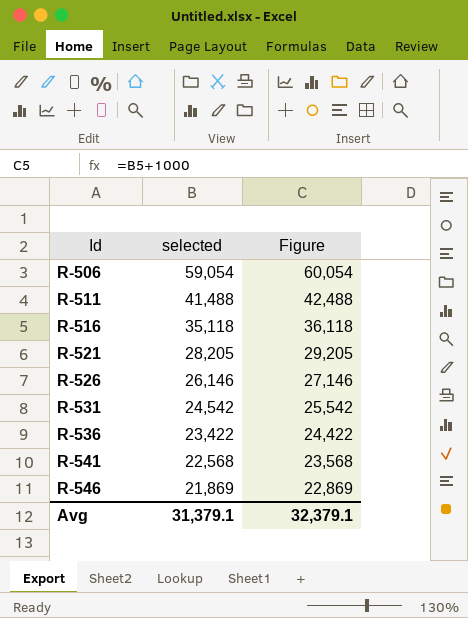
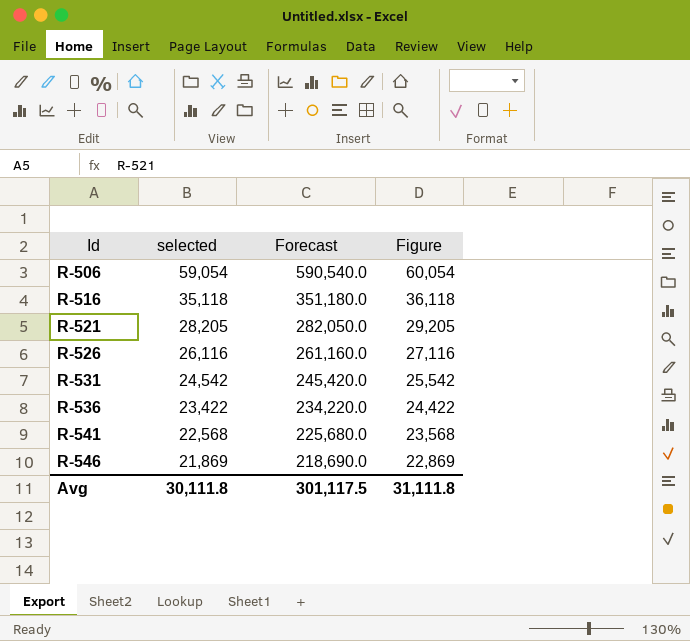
column Forecast | formula: none -> [selected] * 10
row R-511: 41,488 | 42,488 -> none
R-526 | selected: 26,146 -> 26,116
R-526 | Figure: 27,146 -> 27,116
Avg | selected: 31,379.1 -> 30,111.8
Avg | Figure: 32,379.1 -> 31,111.8

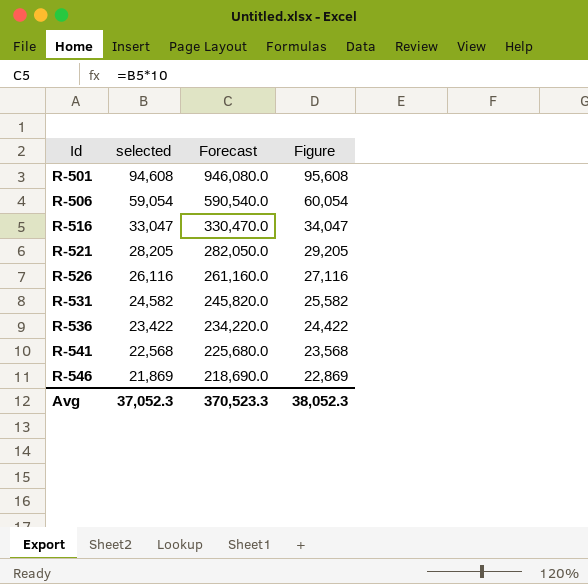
row R-501: none -> 94,608 | 946,080.0 | 95,608
R-516 | selected: 35,118 -> 33,047
R-516 | Forecast: 351,180.0 -> 330,470.0
R-516 | Figure: 36,118 -> 34,047
R-531 | selected: 24,542 -> 24,582
R-531 | Forecast: 245,420.0 -> 245,820.0
R-531 | Figure: 25,542 -> 25,582
Avg | selected: 30,111.8 -> 37,052.3
Avg | Forecast: 301,117.5 -> 370,523.3
Avg | Figure: 31,111.8 -> 38,052.3

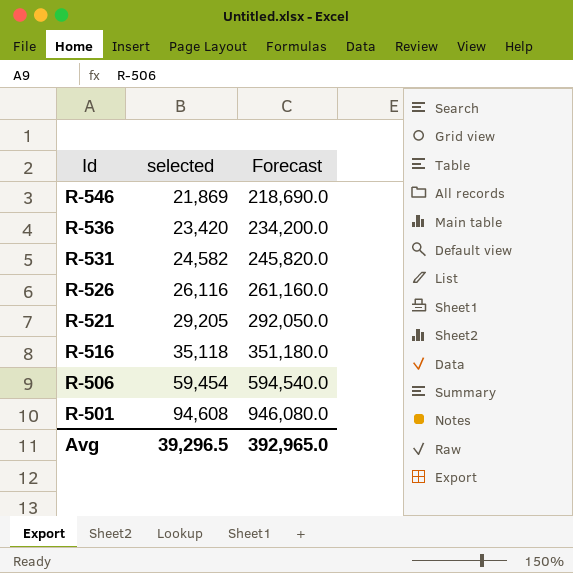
row order: Id ascending -> Id descending
column Figure | formula: [selected] + 1000 -> none
row R-541: 22,568 | 225,680.0 | 23,568 -> none
R-536 | selected: 23,422 -> 23,420
R-536 | Forecast: 234,220.0 -> 234,200.0
R-521 | selected: 28,205 -> 29,205
R-521 | Forecast: 282,050.0 -> 292,050.0
R-516 | selected: 33,047 -> 35,118
R-516 | Forecast: 330,470.0 -> 351,180.0
R-506 | selected: 59,054 -> 59,454
R-506 | Forecast: 590,540.0 -> 594,540.0
Avg | selected: 37,052.3 -> 39,296.5
Avg | Forecast: 370,523.3 -> 392,965.0

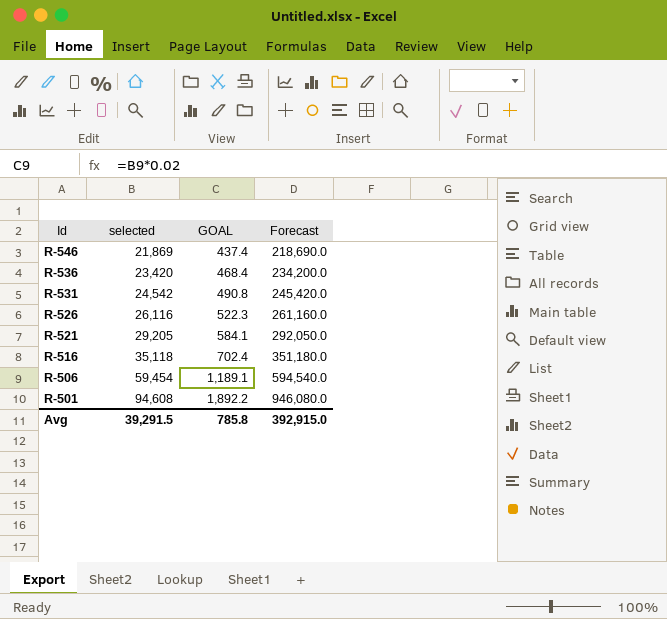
column GOAL | formula: none -> [selected] * 0.02
R-531 | selected: 24,582 -> 24,542
R-531 | Forecast: 245,820.0 -> 245,420.0
Avg | selected: 39,296.5 -> 39,291.5
Avg | Forecast: 392,965.0 -> 392,915.0

